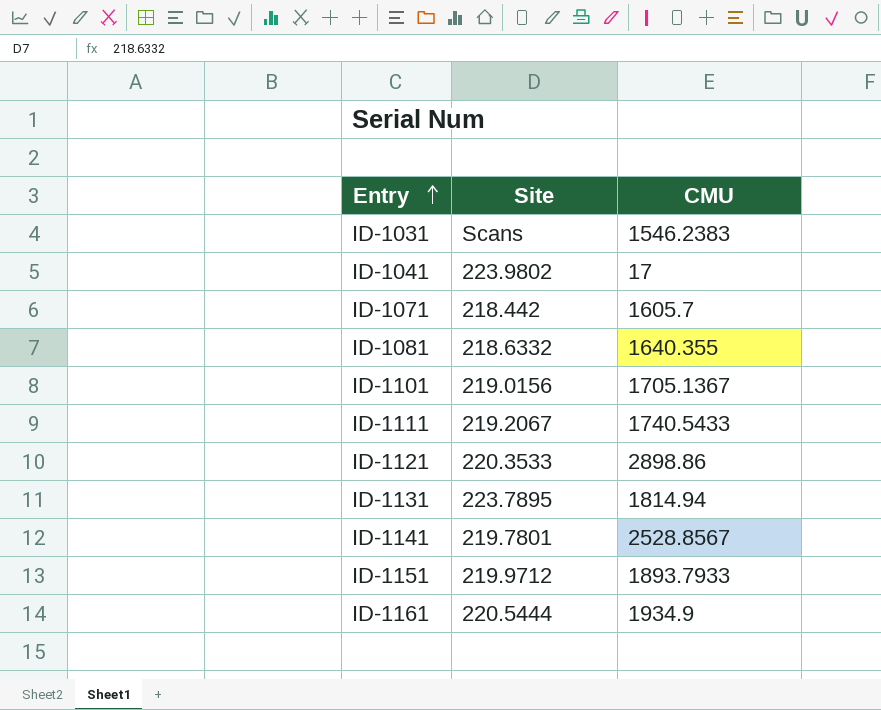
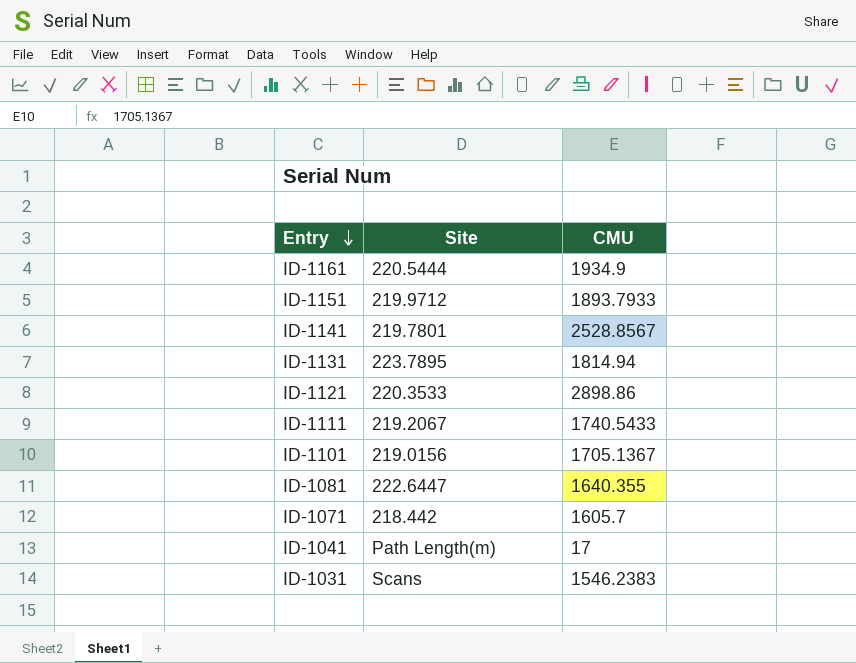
row order: Entry ascending -> Entry descending
ID-1081 | Site: 218.6332 -> 222.6447
ID-1041 | Site: 223.9802 -> Path Length(m)

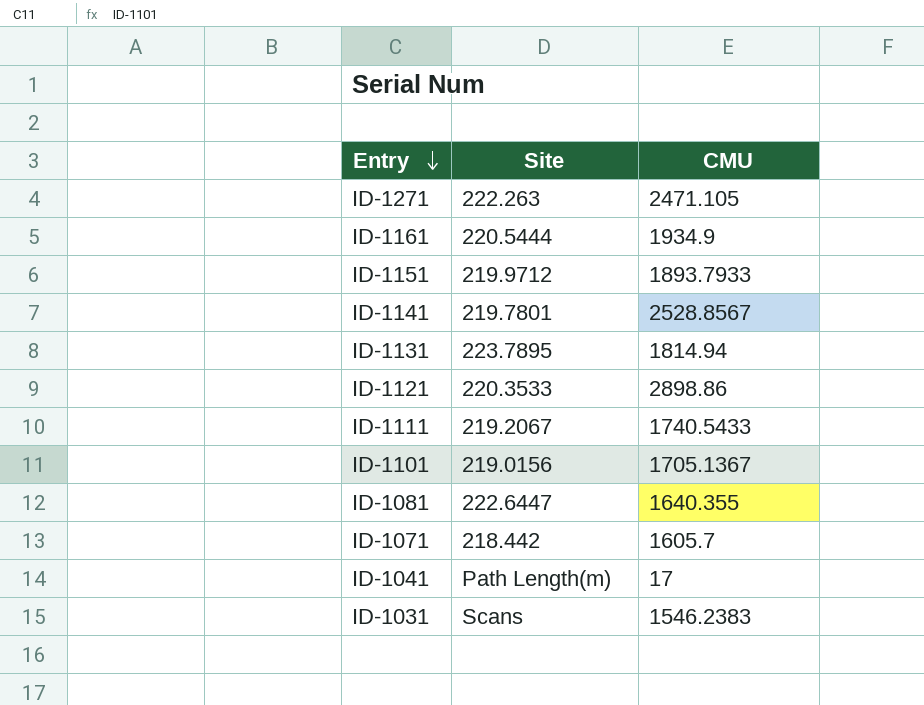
row ID-1271: none -> 222.263 | 2471.105

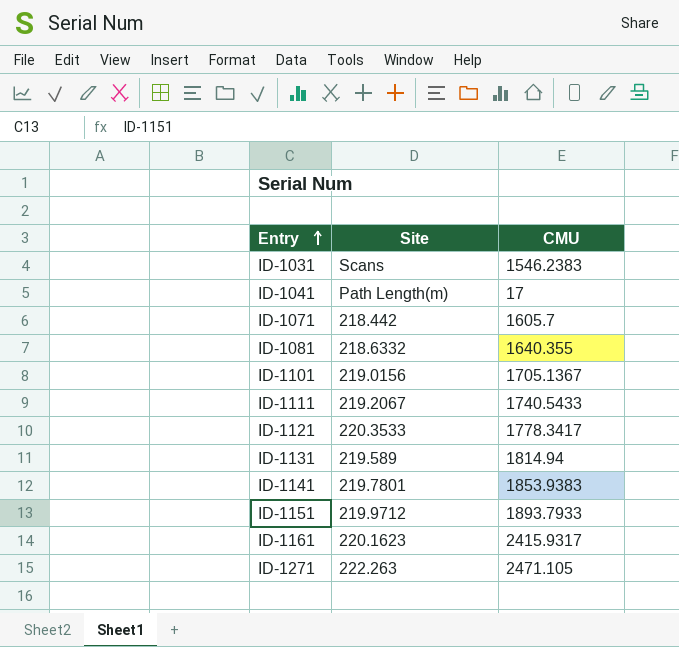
row order: Entry descending -> Entry ascending
ID-1081 | Site: 222.6447 -> 218.6332
ID-1121 | CMU: 2898.86 -> 1778.3417
ID-1131 | Site: 223.7895 -> 219.589
ID-1141 | CMU: 2528.8567 -> 1853.9383
ID-1161 | Site: 220.5444 -> 220.1623
ID-1161 | CMU: 1934.9 -> 2415.9317

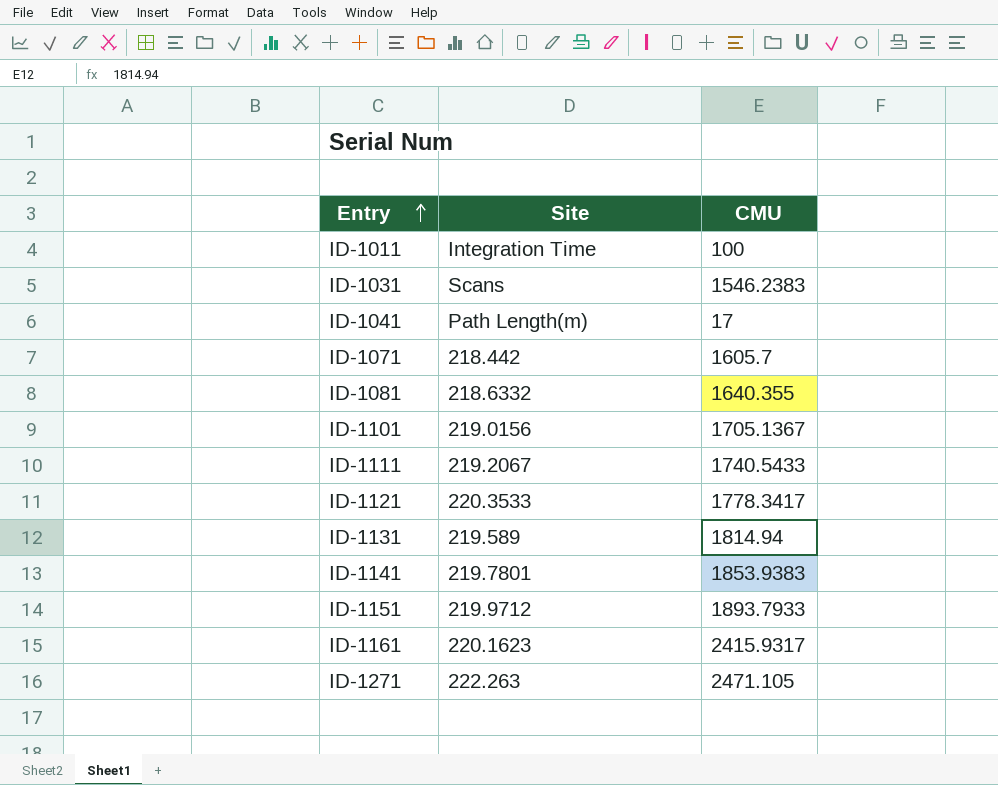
row ID-1011: none -> Integration Time | 100

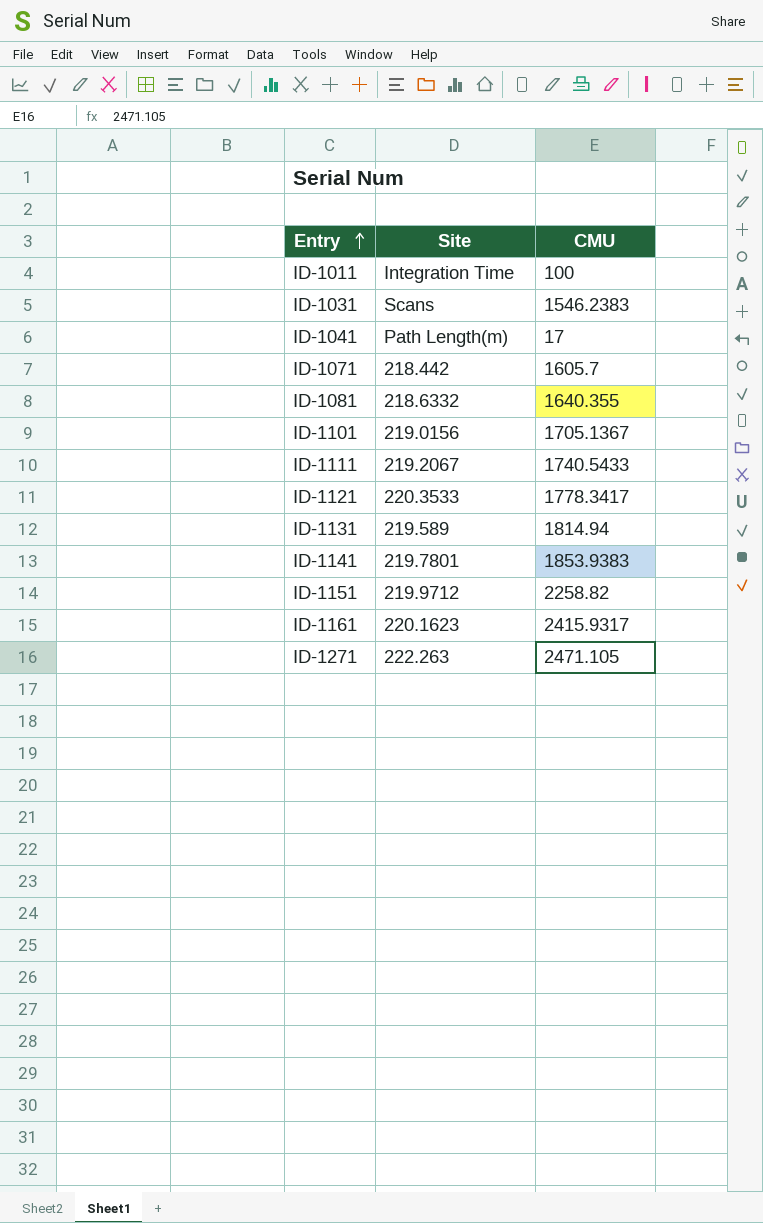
ID-1151 | CMU: 1893.7933 -> 2258.82

